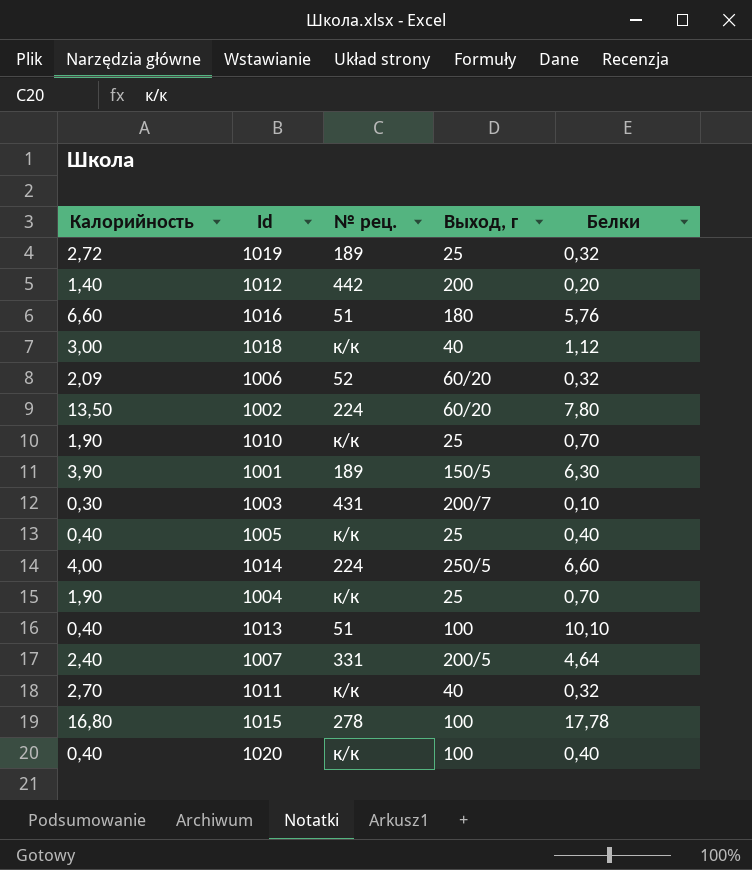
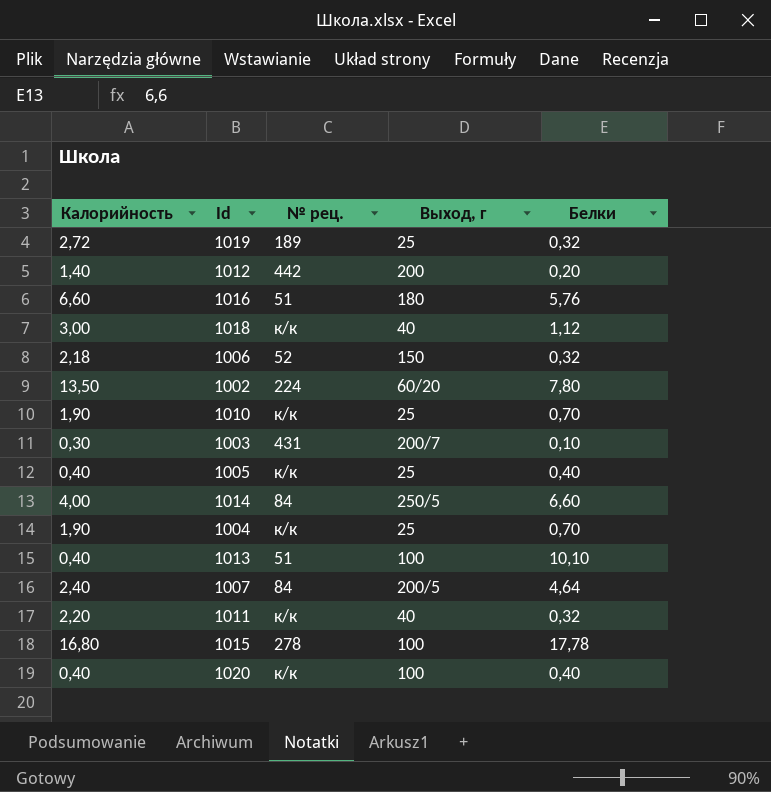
row 1001: 3,90 | 189 | 150/5 | 6,30 -> none
1006 | Калорийность: 2,09 -> 2,18
1006 | Выход, г: 60/20 -> 150
1014 | № рец.: 224 -> 84
1007 | № рец.: 331 -> 84
1011 | Калорийность: 2,70 -> 2,20

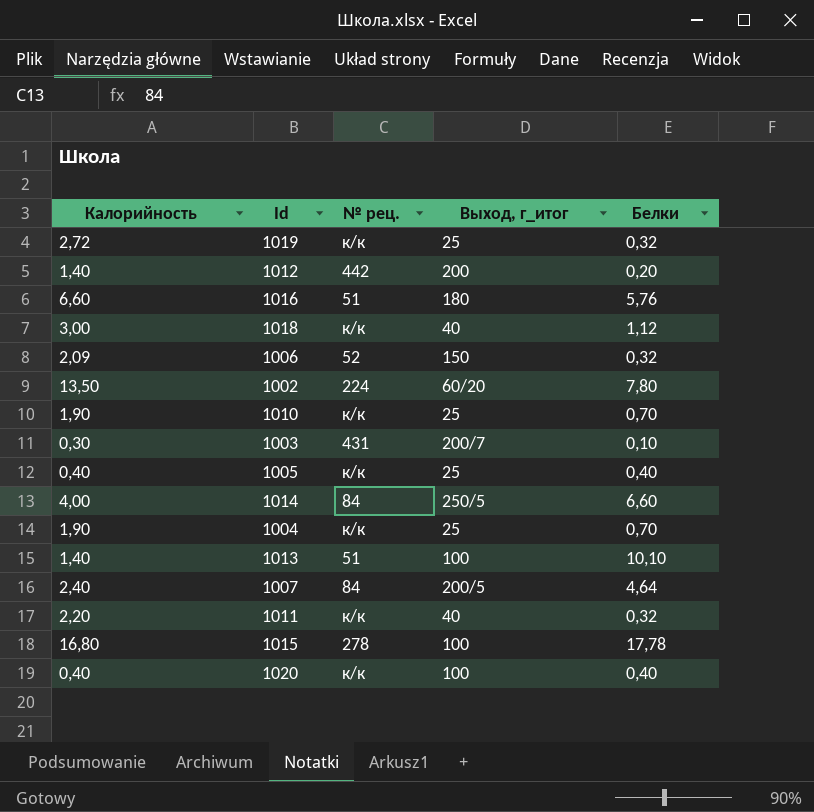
column name: Выход, г -> Выход, г_итог
1019 | № рец.: 189 -> к/к
1006 | Калорийность: 2,18 -> 2,09
1013 | Калорийность: 0,40 -> 1,40

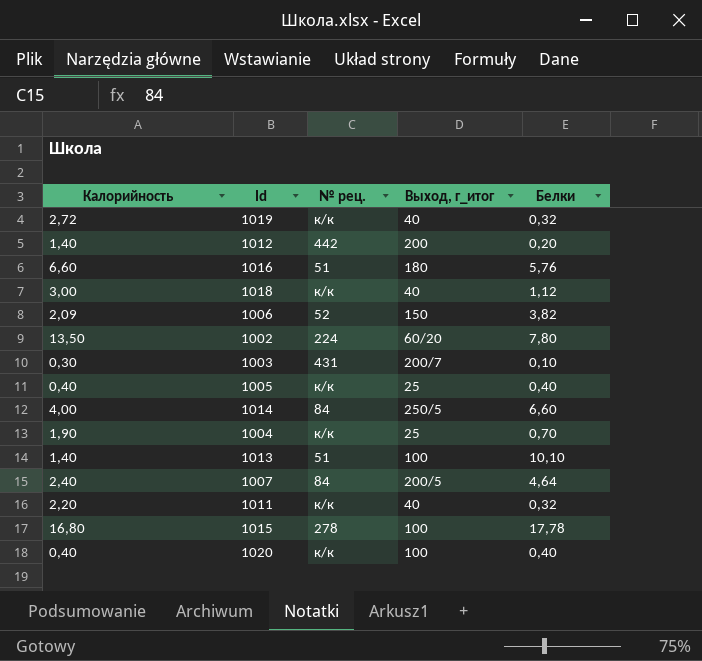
row 1010: 1,90 | к/к | 25 | 0,70 -> none
1019 | Выход, г_итог: 25 -> 40
1006 | Белки: 0,32 -> 3,82

